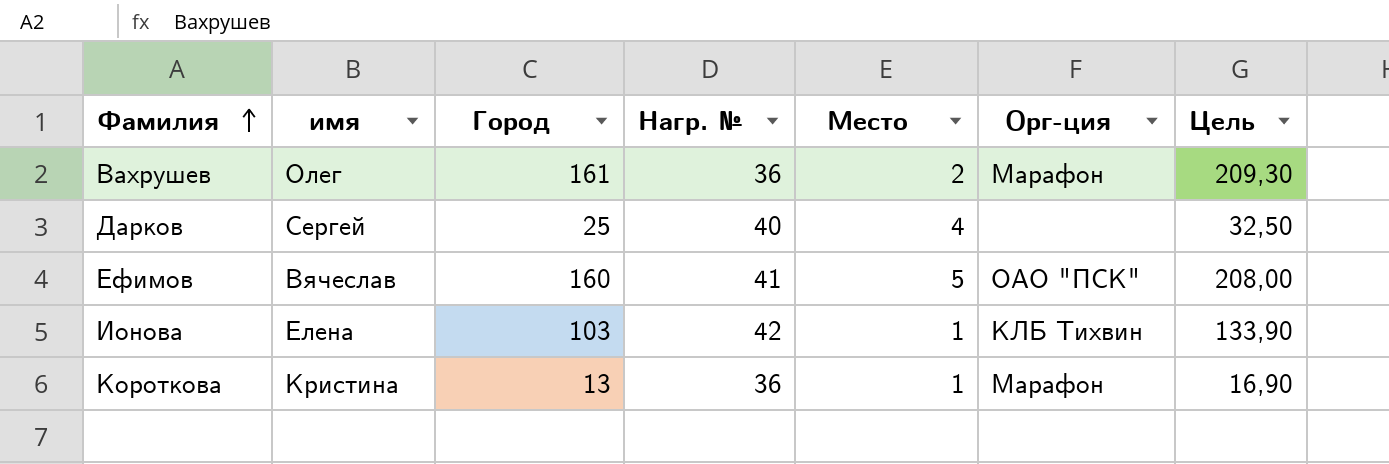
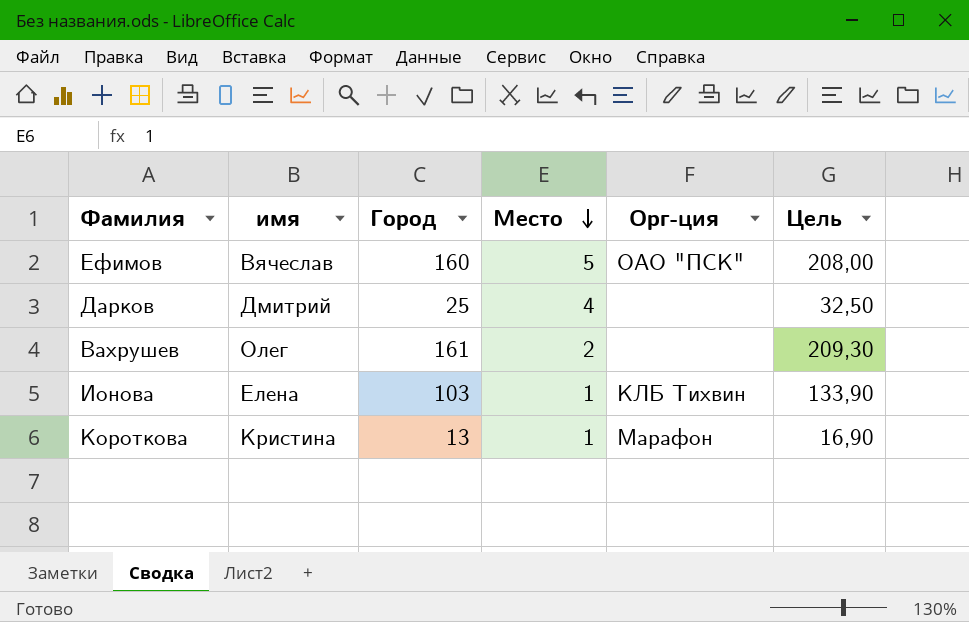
row order: Фамилия ascending -> Место descending
column Нагр. № | position: 4 -> none
Дарков | имя: Сергей -> Дмитрий
Вахрушев | Орг-ция: Марафон -> none

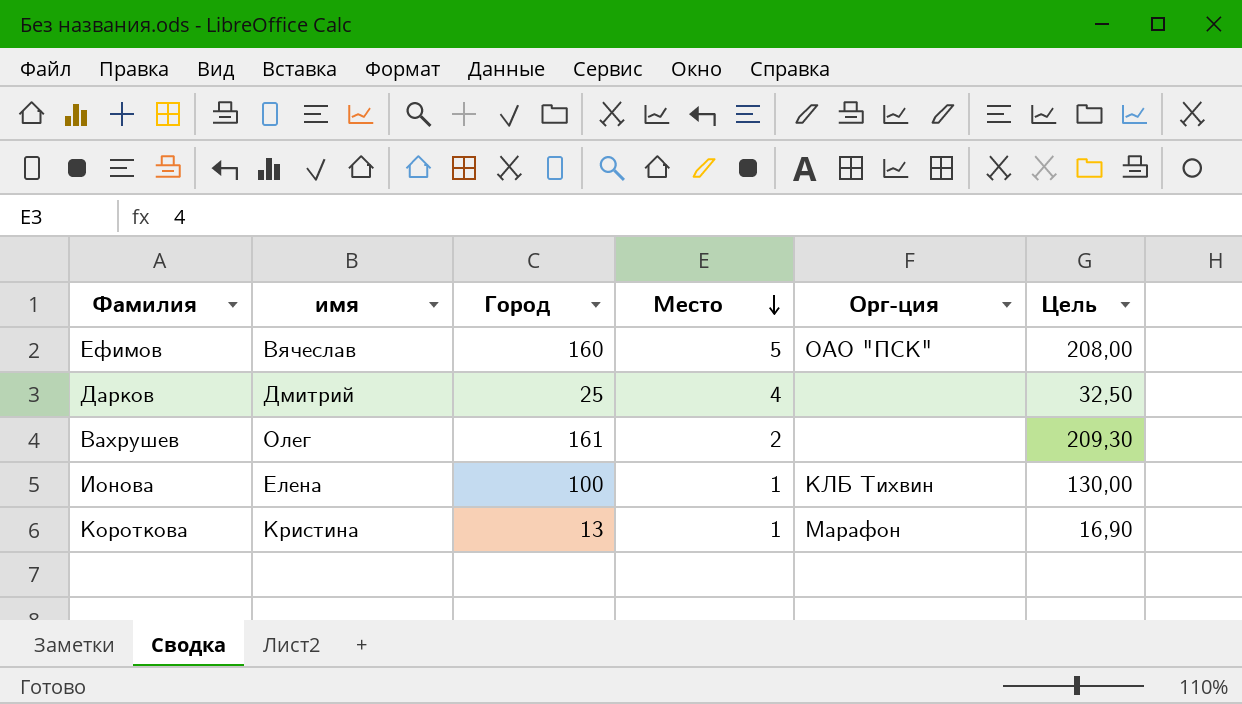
Ионова | Город: 103 -> 100
Ионова | Цель: 133,90 -> 130,00

